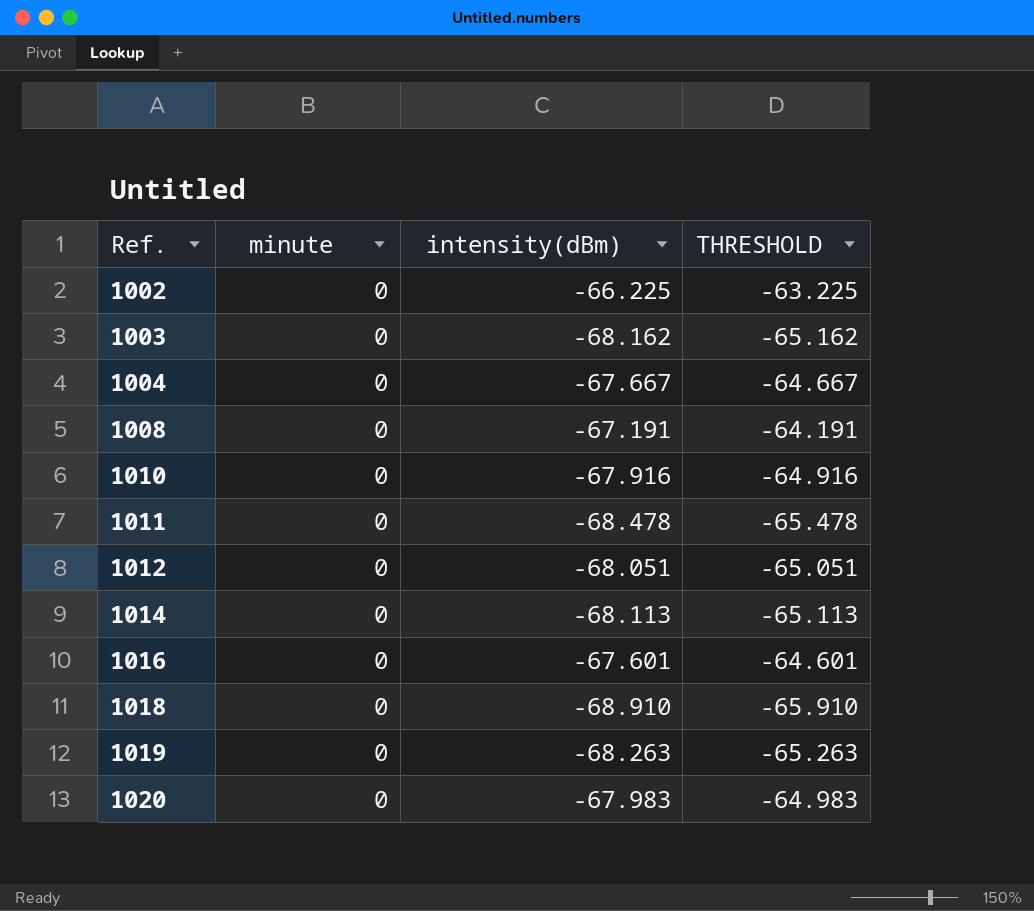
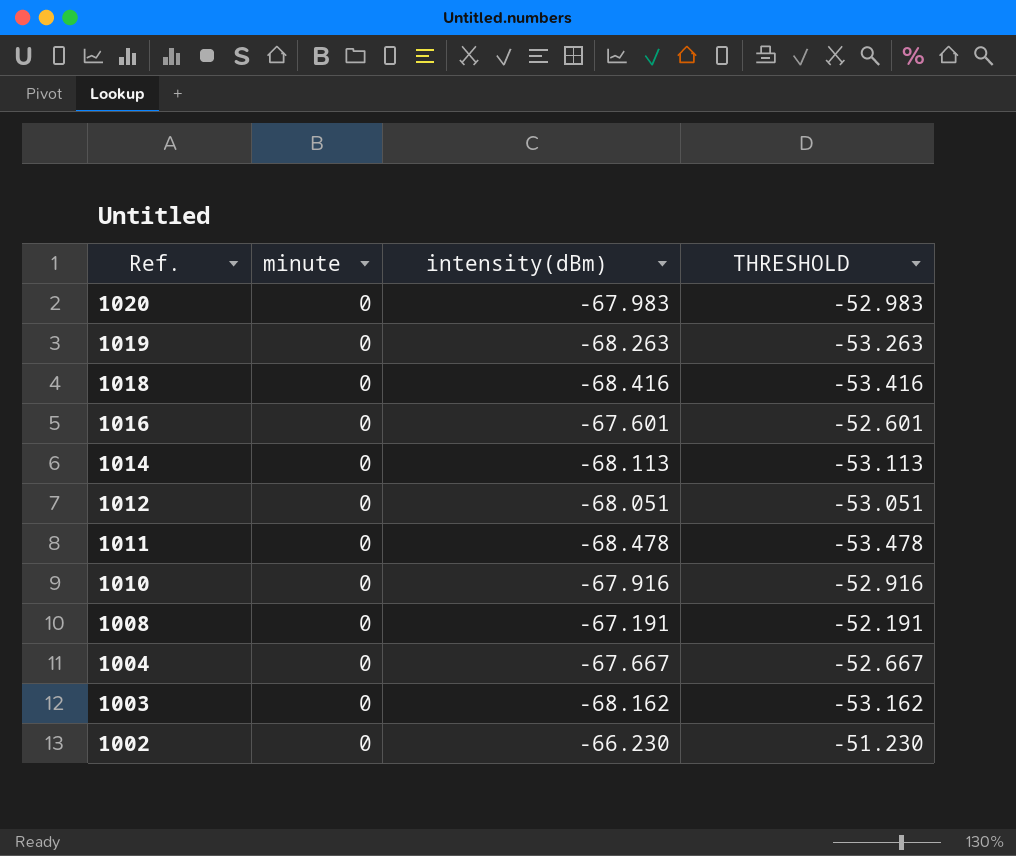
row order: Ref. ascending -> Ref. descending
column THRESHOLD | formula: [intensity(dBm)] + 3 -> [intensity(dBm)] + 15
1018 | intensity(dBm): -68.910 -> -68.416
1002 | intensity(dBm): -66.225 -> -66.230

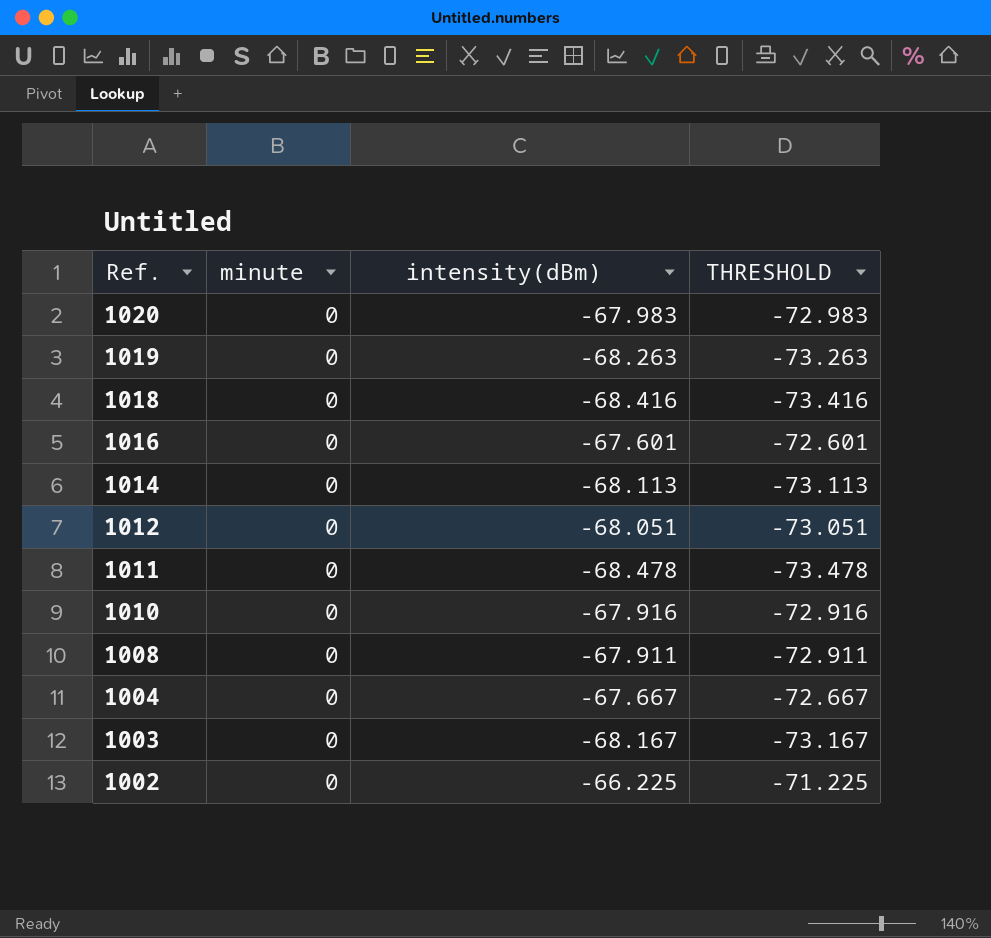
column THRESHOLD | formula: [intensity(dBm)] + 15 -> [intensity(dBm)] - 5
1008 | intensity(dBm): -67.191 -> -67.911
1003 | intensity(dBm): -68.162 -> -68.167
1002 | intensity(dBm): -66.230 -> -66.225

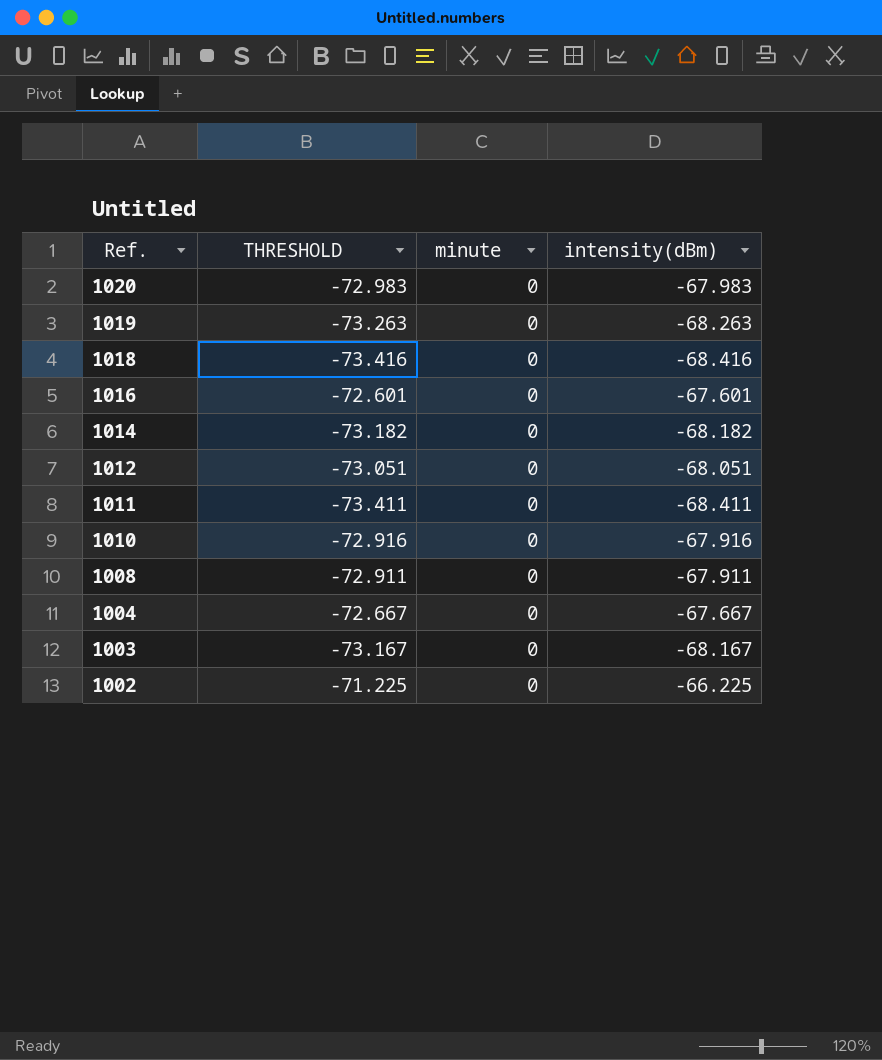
column THRESHOLD | position: 4 -> 2
1014 | THRESHOLD: -73.113 -> -73.182
1014 | intensity(dBm): -68.113 -> -68.182
1011 | THRESHOLD: -73.478 -> -73.411
1011 | intensity(dBm): -68.478 -> -68.411

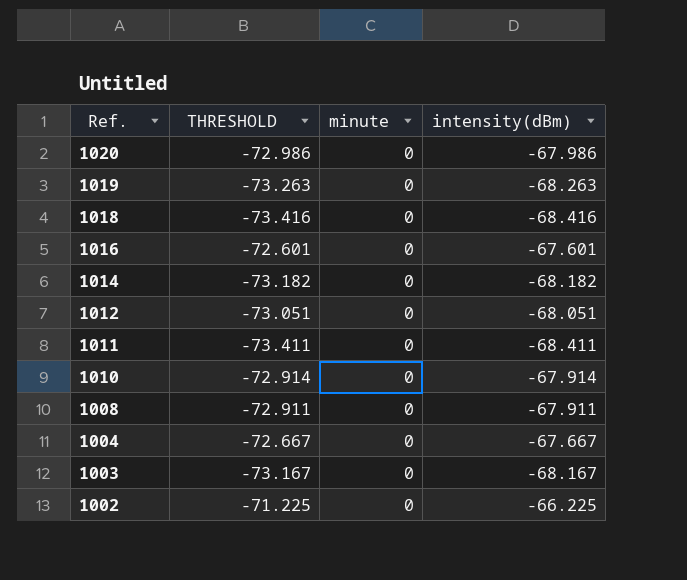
1020 | THRESHOLD: -72.983 -> -72.986
1020 | intensity(dBm): -67.983 -> -67.986
1010 | THRESHOLD: -72.916 -> -72.914
1010 | intensity(dBm): -67.916 -> -67.914

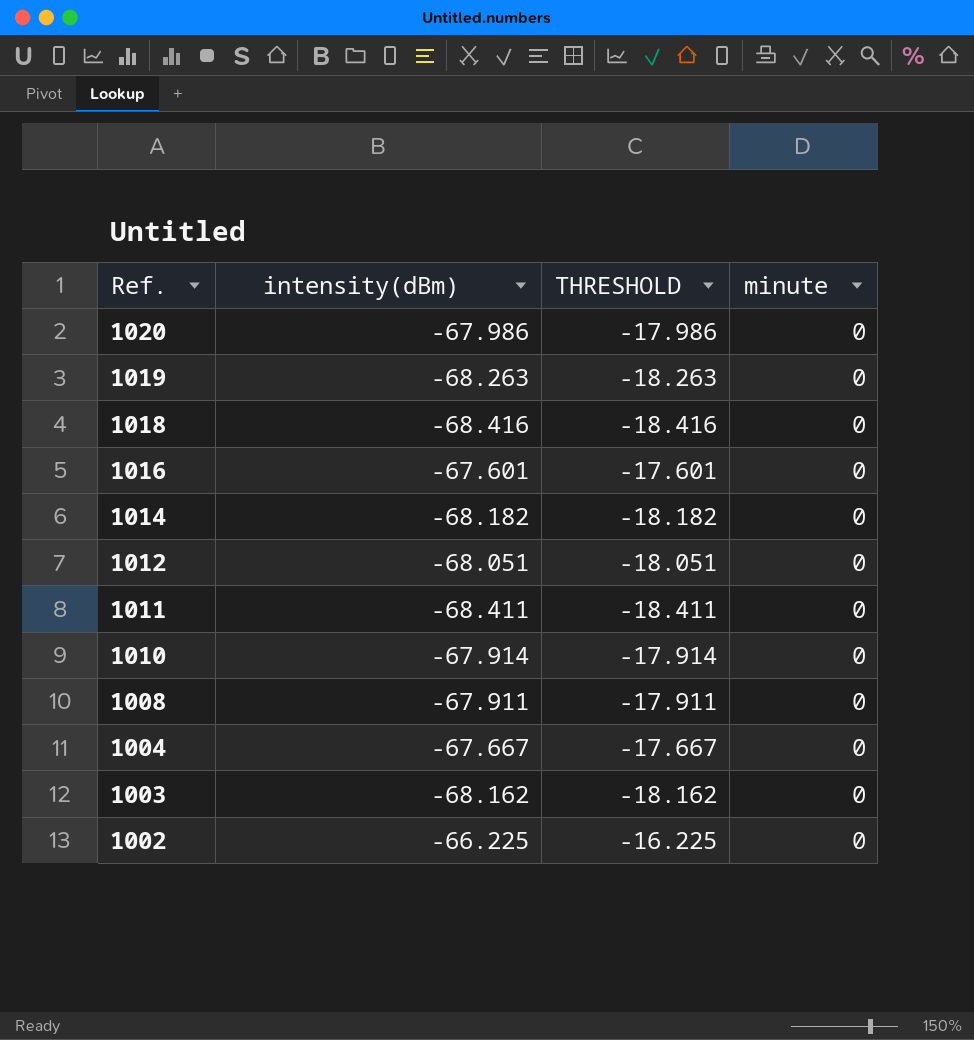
column intensity(dBm) | position: 4 -> 2
column THRESHOLD | formula: [intensity(dBm)] - 5 -> [intensity(dBm)] + 50
1003 | intensity(dBm): -68.167 -> -68.162

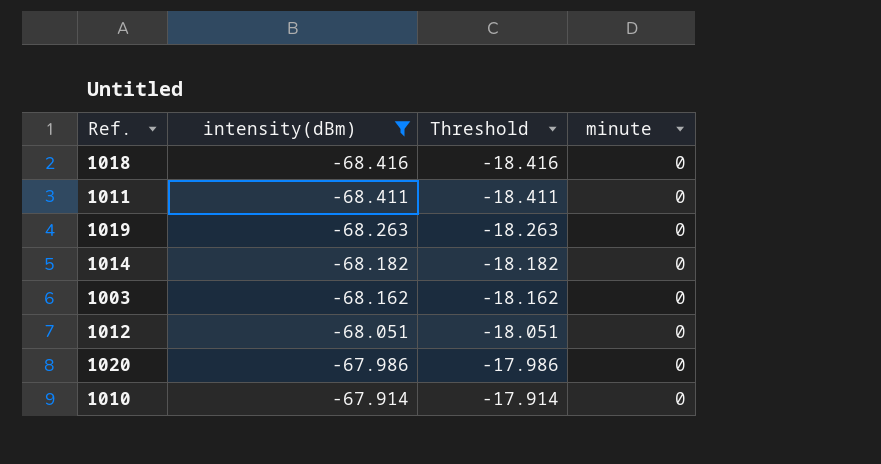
filter: none -> intensity(dBm) <= -67.914
row order: Ref. descending -> intensity(dBm) ascending
column name: THRESHOLD -> Threshold

